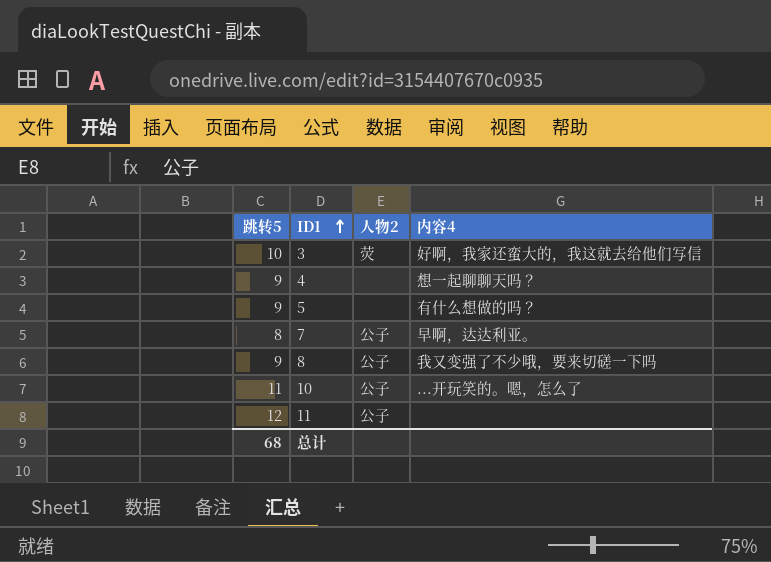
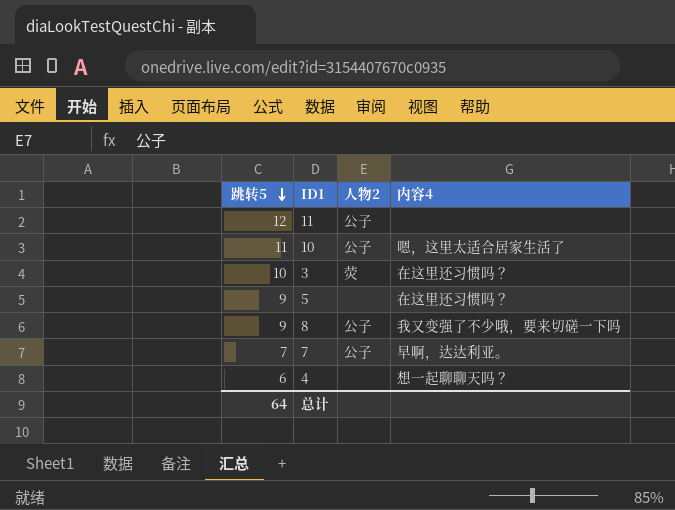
row order: ID1 ascending -> 跳转5 descending
10 | 内容4: ...开玩笑的。嗯，怎么了 -> 嗯，这里太适合居家生活了
3 | 内容4: 好啊，我家还蛮大的，我这就去给他们写信 -> 在这里还习惯吗？
5 | 内容4: 有什么想做的吗？ -> 在这里还习惯吗？
7 | 跳转5: 8 -> 7
4 | 跳转5: 9 -> 6
总计 | 跳转5: 68 -> 64

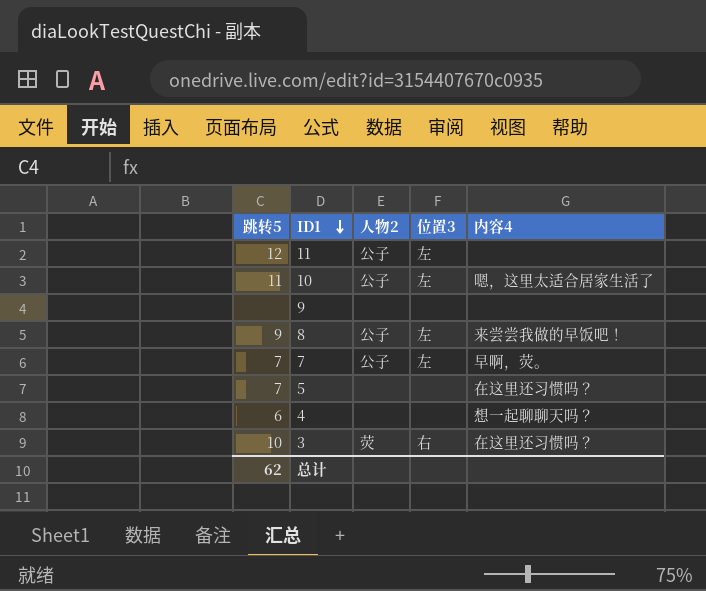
row order: 跳转5 descending -> ID1 descending
column 位置3 | position: none -> 4
row 9: none -> none | none | none | none
8 | 内容4: 我又变强了不少哦，要来切磋一下吗 -> 来尝尝我做的早饭吧！
7 | 内容4: 早啊，达达利亚。 -> 早啊，荧。
5 | 跳转5: 9 -> 7
总计 | 跳转5: 64 -> 62

